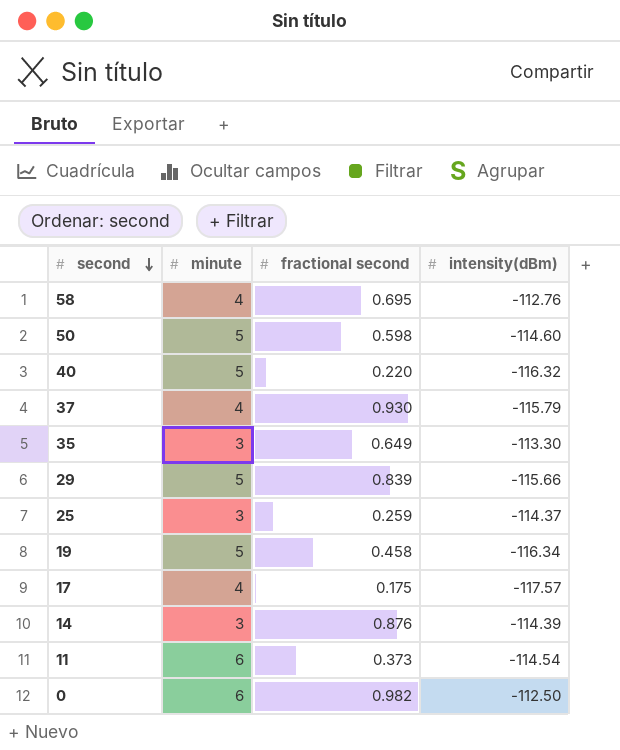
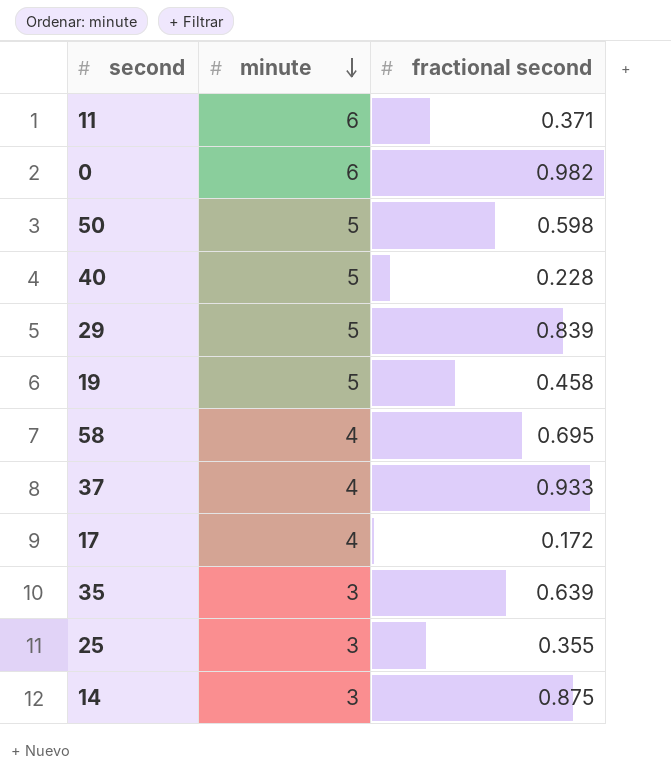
row order: second descending -> minute descending
column intensity(dBm) | position: 4 -> none
11 | fractional second: 0.373 -> 0.371
40 | fractional second: 0.220 -> 0.228
37 | fractional second: 0.930 -> 0.933
17 | fractional second: 0.175 -> 0.172
35 | fractional second: 0.649 -> 0.639
25 | fractional second: 0.259 -> 0.355
14 | fractional second: 0.876 -> 0.875

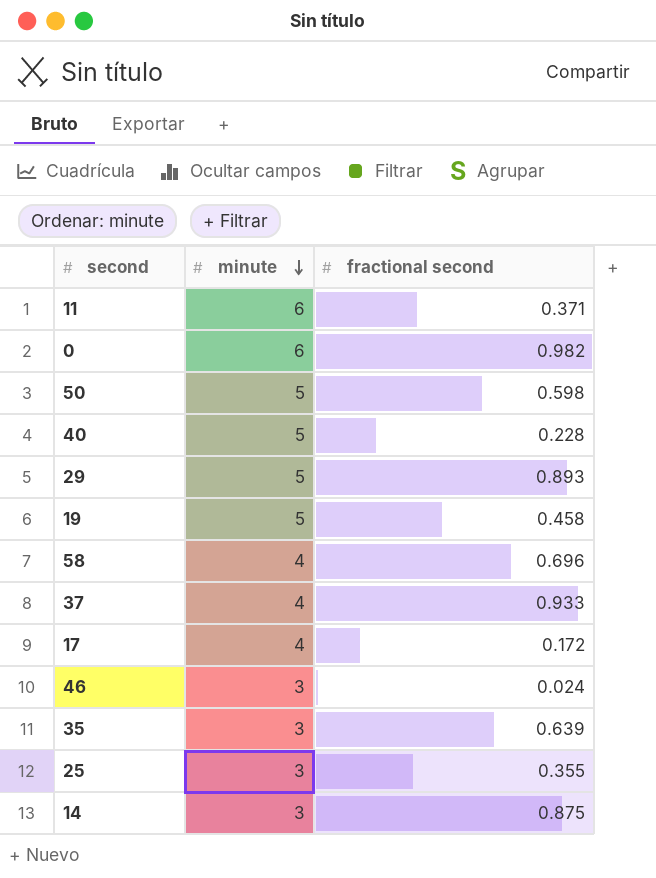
29 | fractional second: 0.839 -> 0.893
58 | fractional second: 0.695 -> 0.696
row 46: none -> 3 | 0.024

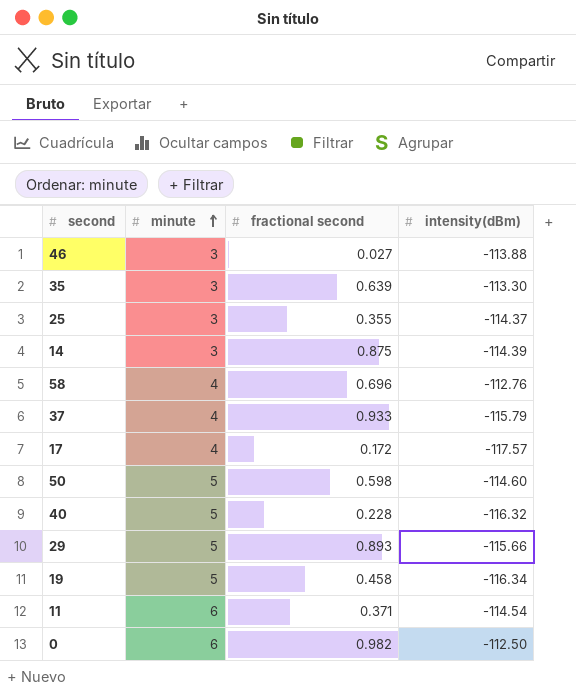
row order: minute descending -> minute ascending
column intensity(dBm) | position: none -> 4
46 | fractional second: 0.024 -> 0.027

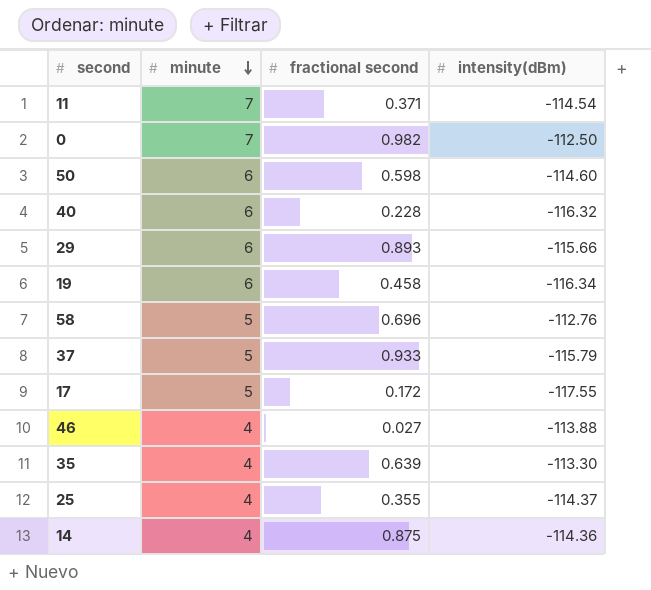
row order: minute ascending -> minute descending
11 | minute: 6 -> 7
0 | minute: 6 -> 7
50 | minute: 5 -> 6
40 | minute: 5 -> 6
29 | minute: 5 -> 6
19 | minute: 5 -> 6
58 | minute: 4 -> 5
37 | minute: 4 -> 5
17 | minute: 4 -> 5
17 | intensity(dBm): -117.57 -> -117.55
46 | minute: 3 -> 4
35 | minute: 3 -> 4
25 | minute: 3 -> 4
14 | minute: 3 -> 4
14 | intensity(dBm): -114.39 -> -114.36

